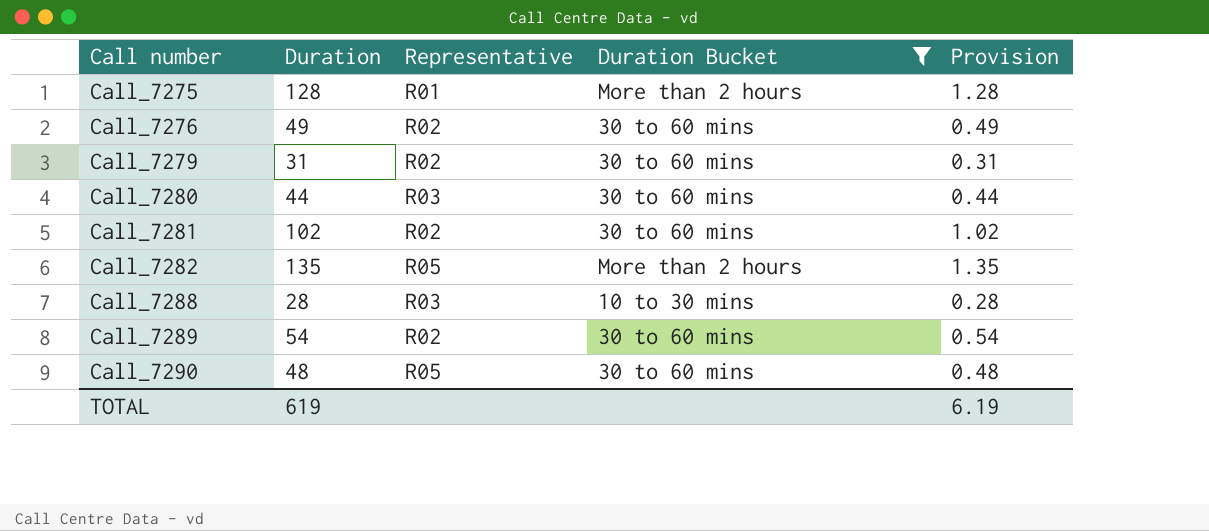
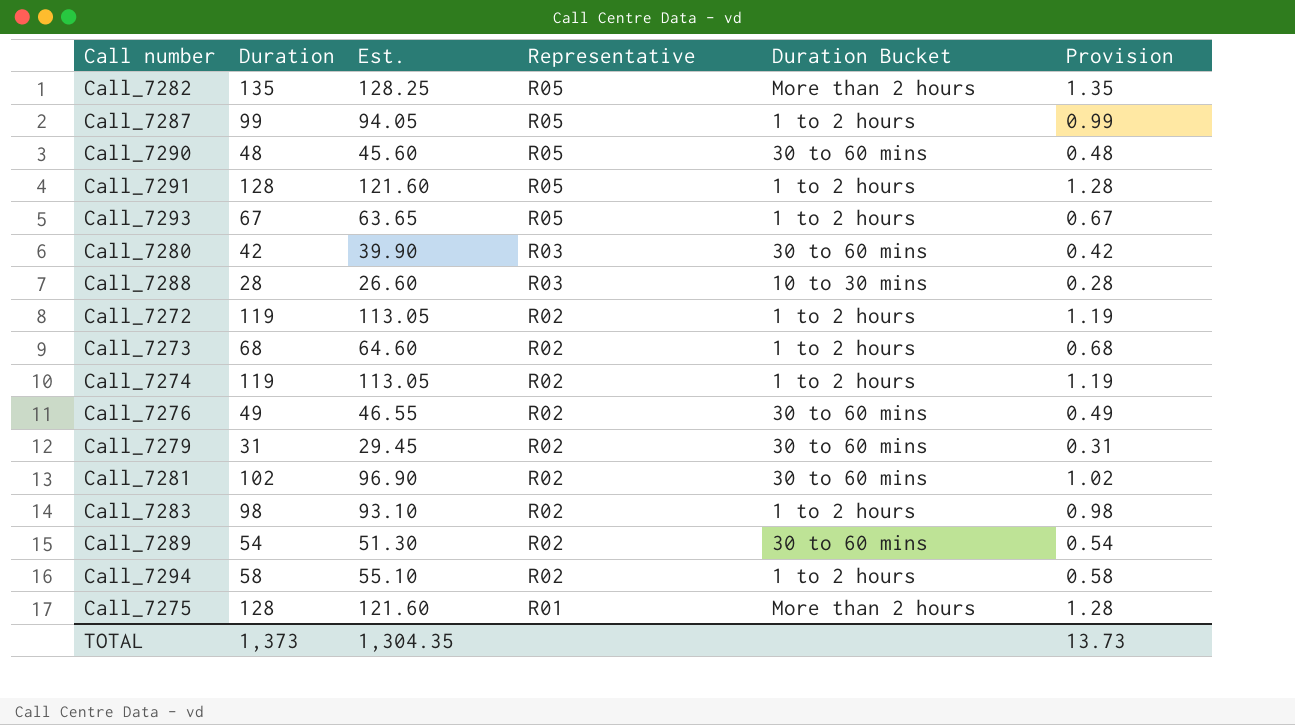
filter: Duration Bucket != 1 to 2 hours -> none
row order: Call number ascending -> Representative descending
column Est. | formula: none -> [Duration] * 0.95
Call_7280 | Duration: 44 -> 42
Call_7280 | Provision: 0.44 -> 0.42
TOTAL | Duration: 619 -> 1,373
TOTAL | Provision: 6.19 -> 13.73

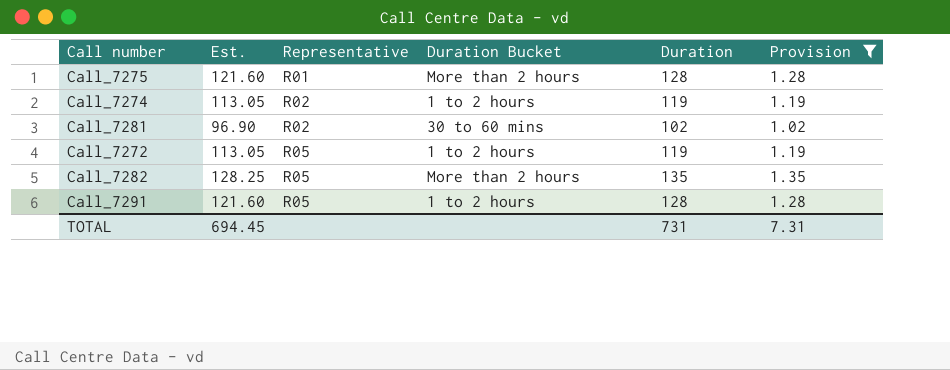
filter: none -> Provision >= 1.02
row order: Representative descending -> Representative ascending
column Duration | position: 2 -> 5
Call_7272 | Representative: R02 -> R05
TOTAL | Est.: 1,304.35 -> 694.45
TOTAL | Duration: 1,373 -> 731
TOTAL | Provision: 13.73 -> 7.31

